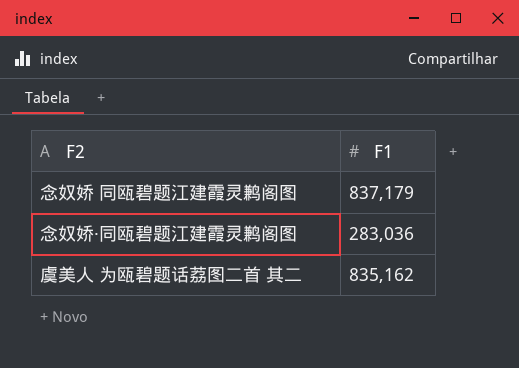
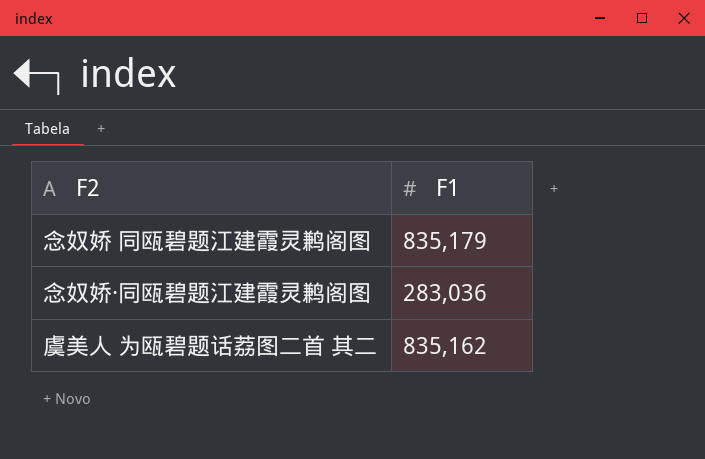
念奴娇 同瓯碧题江建霞灵鹣阁图 | F1: 837,179 -> 835,179

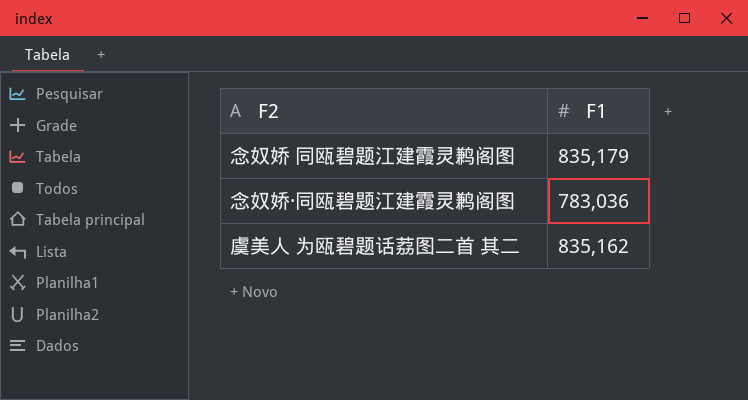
念奴娇·同瓯碧题江建霞灵鹣阁图 | F1: 283,036 -> 783,036

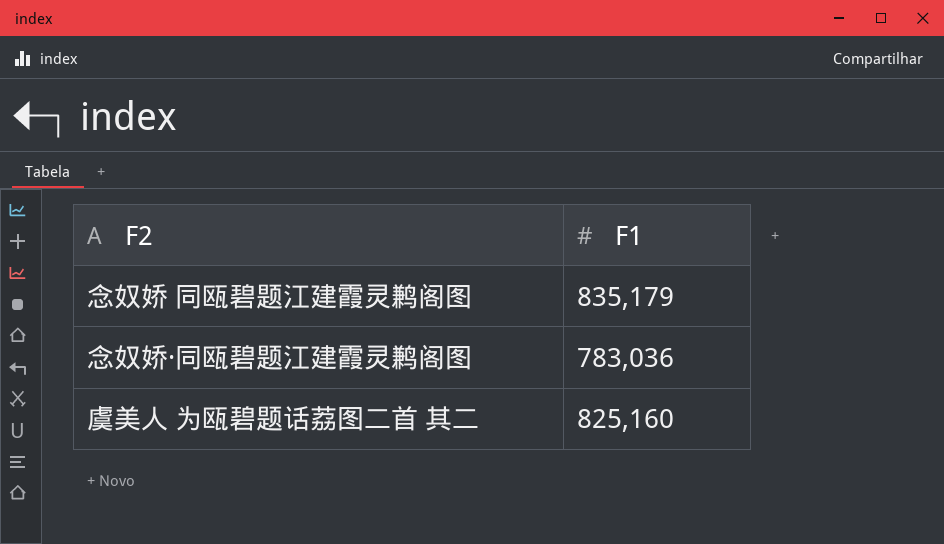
虞美人 为瓯碧题话荔图二首 其二 | F1: 835,162 -> 825,160

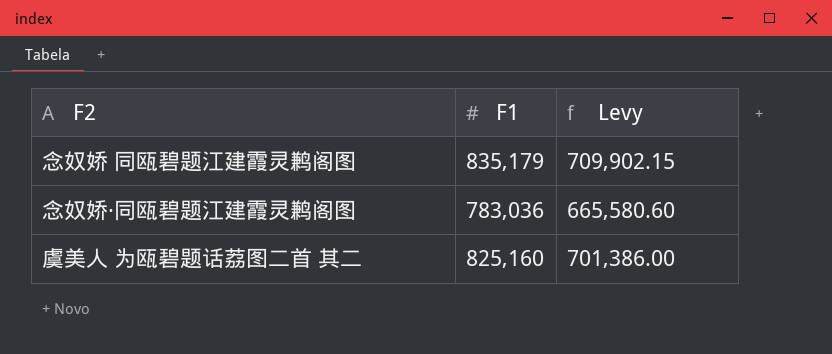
column Levy | formula: none -> [F1] * 0.85

